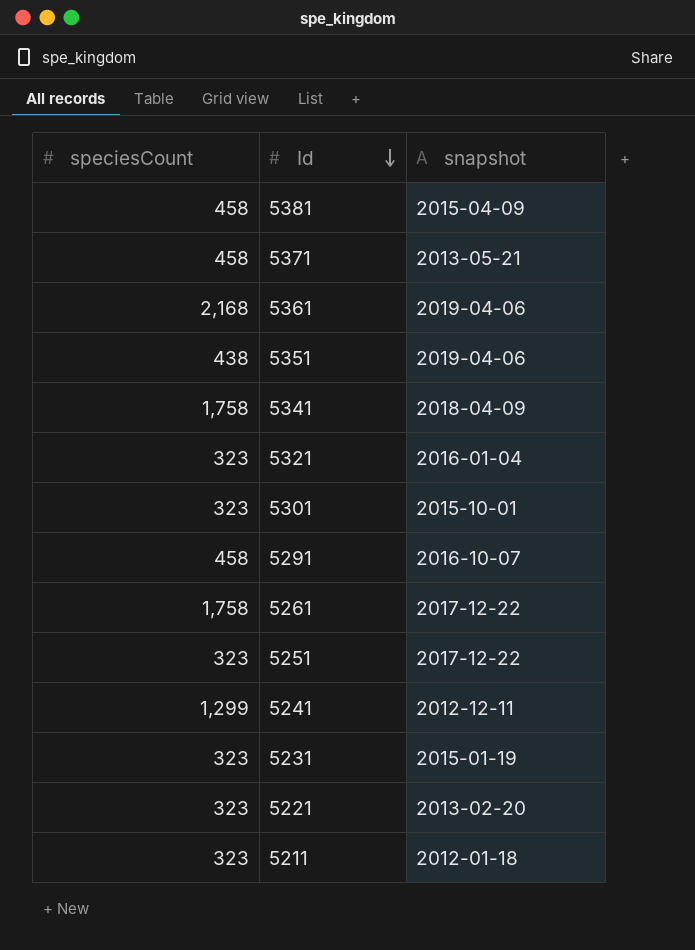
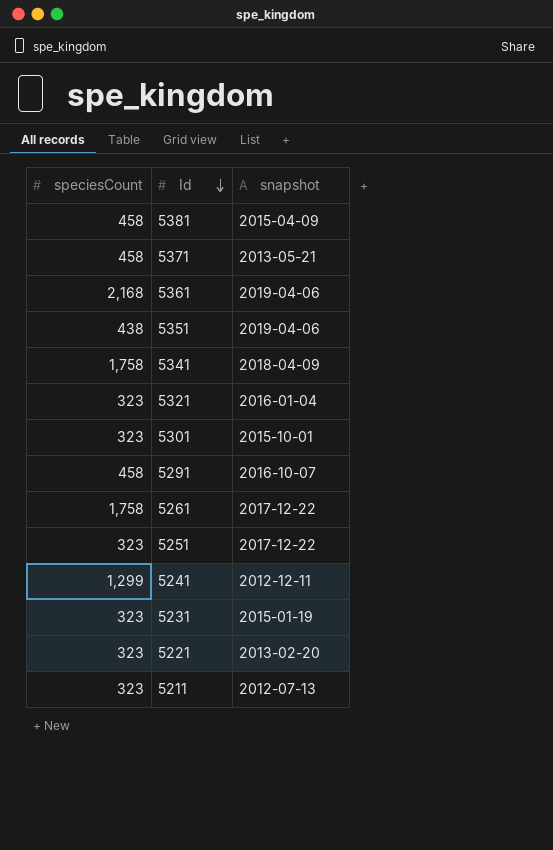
5211 | snapshot: 2012-01-18 -> 2012-07-13

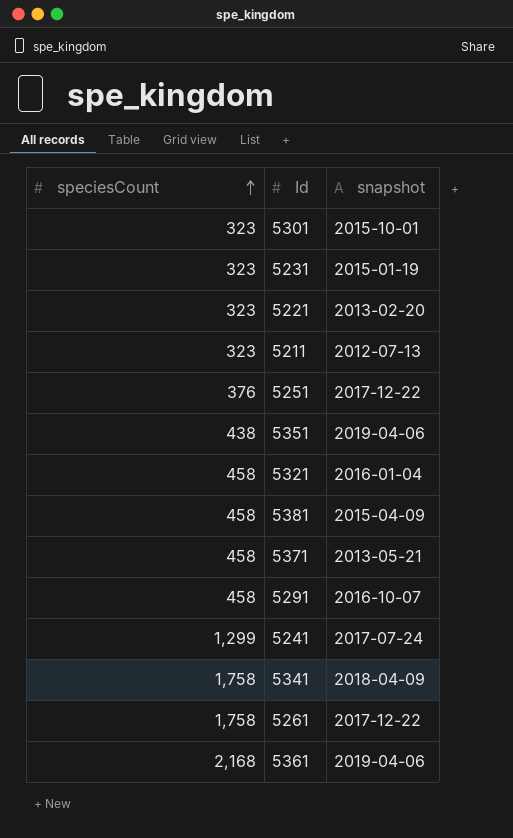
row order: Id descending -> speciesCount ascending
5251 | speciesCount: 323 -> 376
5321 | speciesCount: 323 -> 458
5241 | snapshot: 2012-12-11 -> 2017-07-24

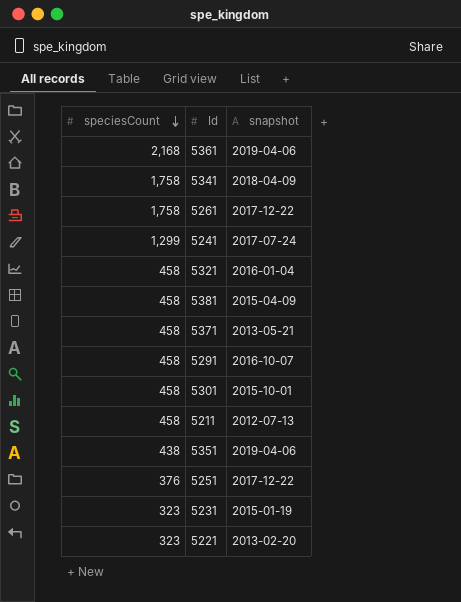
row order: speciesCount ascending -> speciesCount descending
5301 | speciesCount: 323 -> 458
5211 | speciesCount: 323 -> 458

